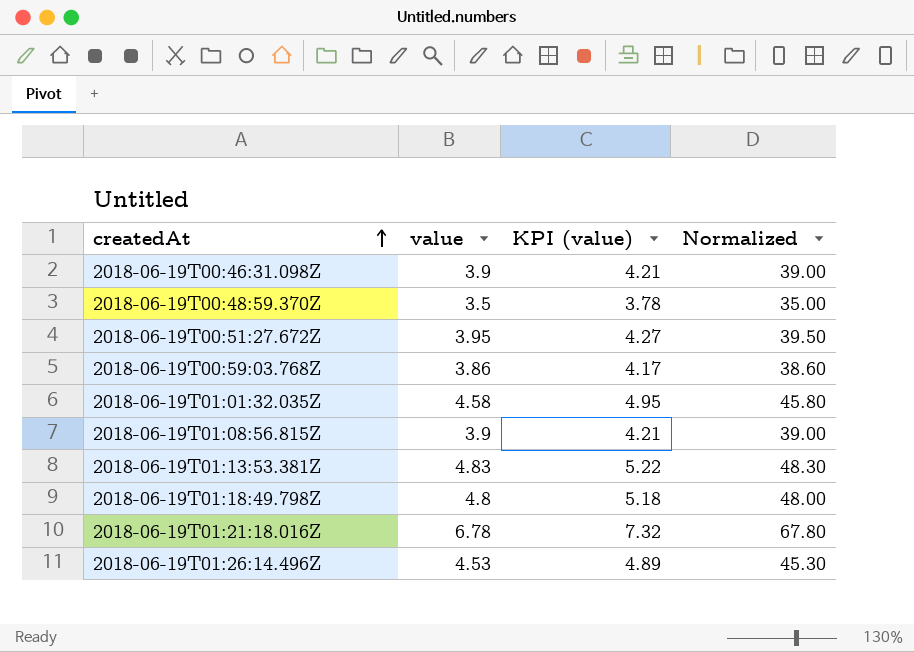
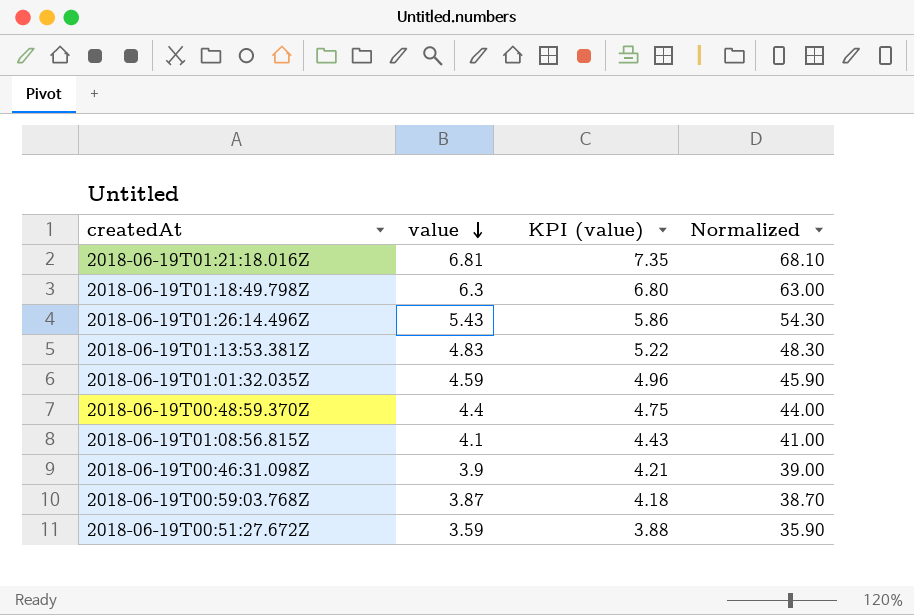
row order: createdAt ascending -> value descending
2018-06-19T01:21:18.016Z | value: 6.78 -> 6.81
2018-06-19T01:21:18.016Z | KPI (value): 7.32 -> 7.35
2018-06-19T01:21:18.016Z | Normalized: 67.80 -> 68.10
2018-06-19T01:18:49.798Z | value: 4.8 -> 6.3
2018-06-19T01:18:49.798Z | KPI (value): 5.18 -> 6.80
2018-06-19T01:18:49.798Z | Normalized: 48.00 -> 63.00
2018-06-19T01:26:14.496Z | value: 4.53 -> 5.43
2018-06-19T01:26:14.496Z | KPI (value): 4.89 -> 5.86
2018-06-19T01:26:14.496Z | Normalized: 45.30 -> 54.30
2018-06-19T01:01:32.035Z | value: 4.58 -> 4.59
2018-06-19T01:01:32.035Z | KPI (value): 4.95 -> 4.96
2018-06-19T01:01:32.035Z | Normalized: 45.80 -> 45.90
2018-06-19T00:48:59.370Z | value: 3.5 -> 4.4
2018-06-19T00:48:59.370Z | KPI (value): 3.78 -> 4.75
2018-06-19T00:48:59.370Z | Normalized: 35.00 -> 44.00
2018-06-19T01:08:56.815Z | value: 3.9 -> 4.1
2018-06-19T01:08:56.815Z | KPI (value): 4.21 -> 4.43
2018-06-19T01:08:56.815Z | Normalized: 39.00 -> 41.00
2018-06-19T00:59:03.768Z | value: 3.86 -> 3.87
2018-06-19T00:59:03.768Z | KPI (value): 4.17 -> 4.18
2018-06-19T00:59:03.768Z | Normalized: 38.60 -> 38.70
2018-06-19T00:51:27.672Z | value: 3.95 -> 3.59
2018-06-19T00:51:27.672Z | KPI (value): 4.27 -> 3.88
2018-06-19T00:51:27.672Z | Normalized: 39.50 -> 35.90

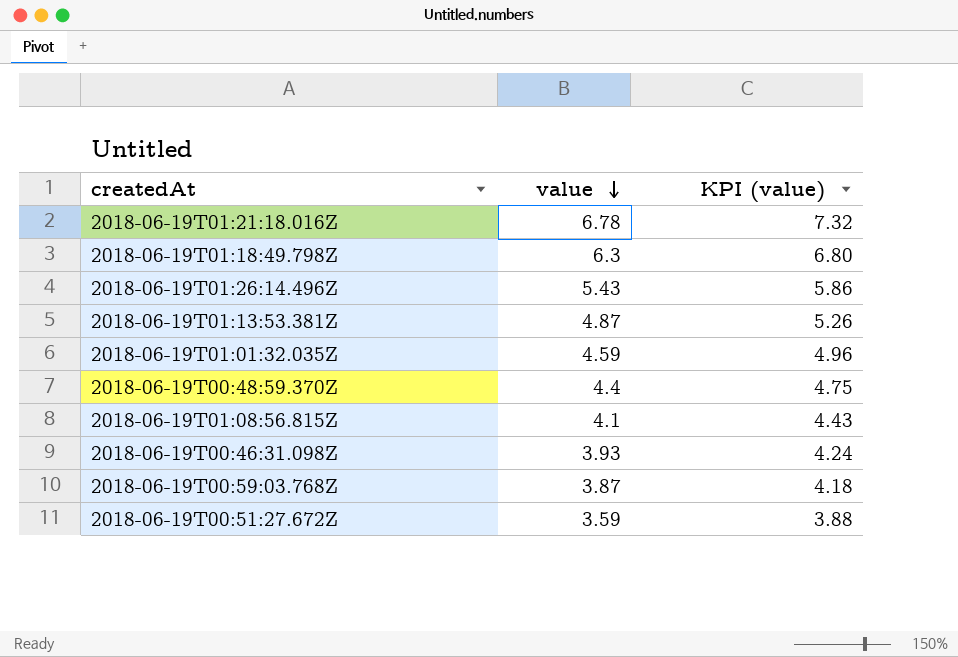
column Normalized | formula: [value] * 10 -> none
2018-06-19T01:21:18.016Z | value: 6.81 -> 6.78
2018-06-19T01:21:18.016Z | KPI (value): 7.35 -> 7.32
2018-06-19T01:13:53.381Z | value: 4.83 -> 4.87
2018-06-19T01:13:53.381Z | KPI (value): 5.22 -> 5.26
2018-06-19T00:46:31.098Z | value: 3.9 -> 3.93
2018-06-19T00:46:31.098Z | KPI (value): 4.21 -> 4.24

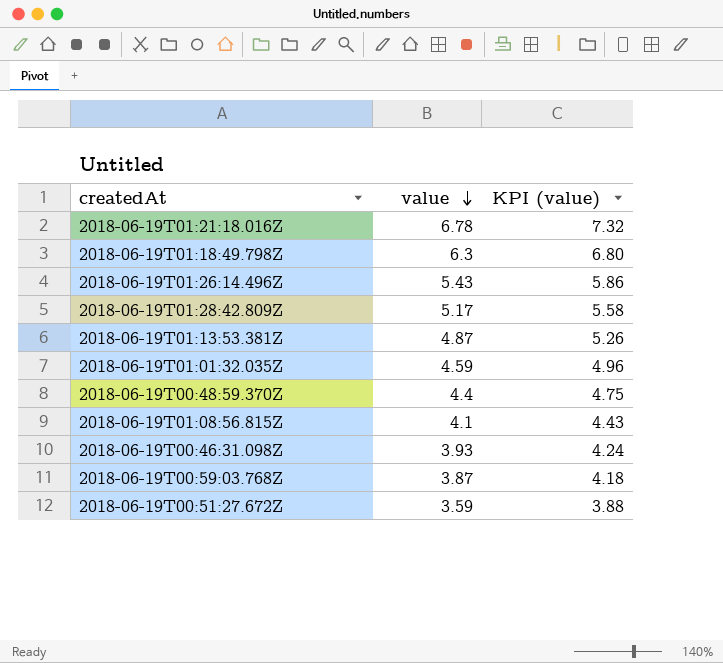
row 2018-06-19T01:28:42.809Z: none -> 5.17 | 5.58

